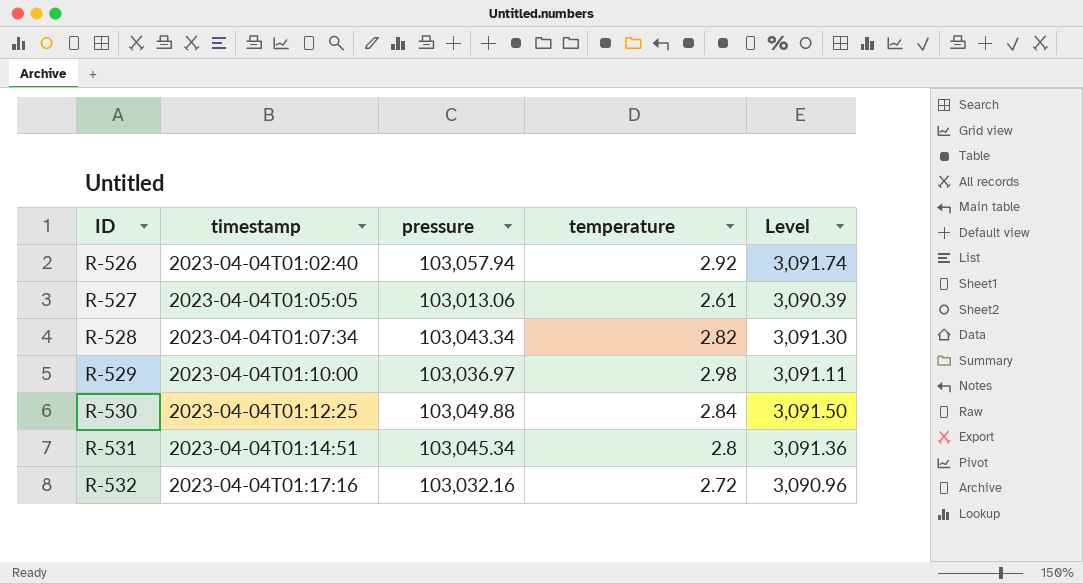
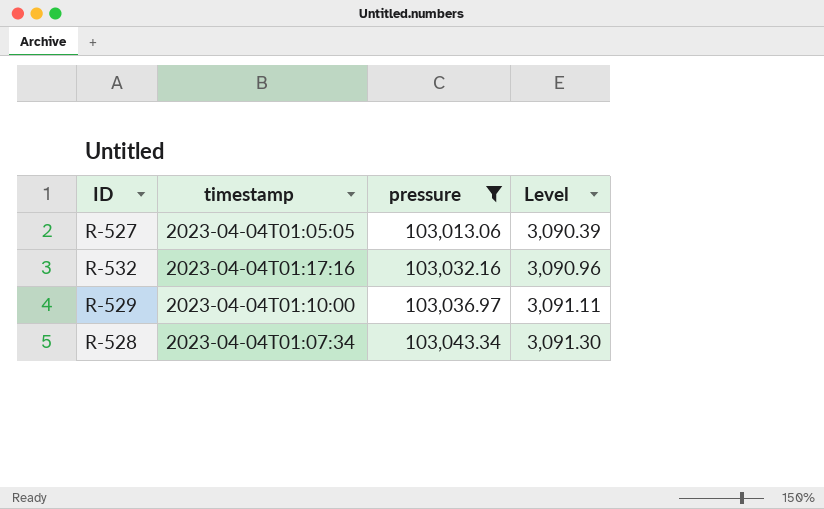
filter: none -> pressure <= 103,043.34
row order: ID ascending -> pressure ascending
column temperature | position: 4 -> none

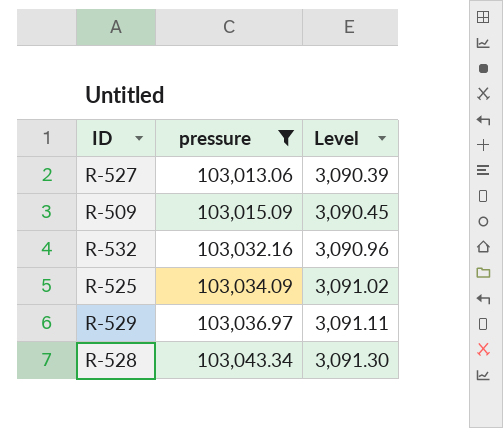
column timestamp | position: 2 -> none
row R-509: none -> 103,015.09 | 3,090.45
row R-525: none -> 103,034.09 | 3,091.02

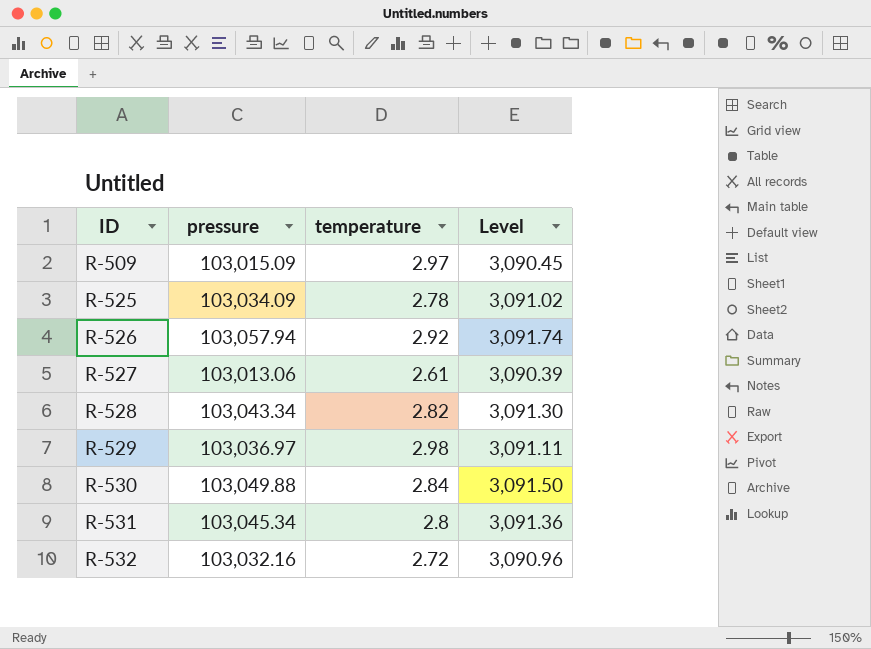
filter: pressure <= 103,043.34 -> none
row order: pressure ascending -> ID ascending
column temperature | position: none -> 3

